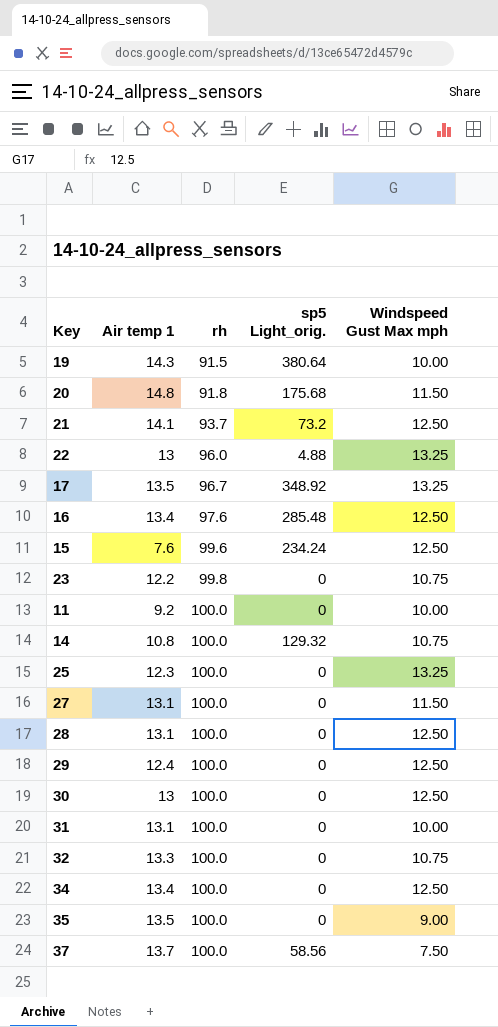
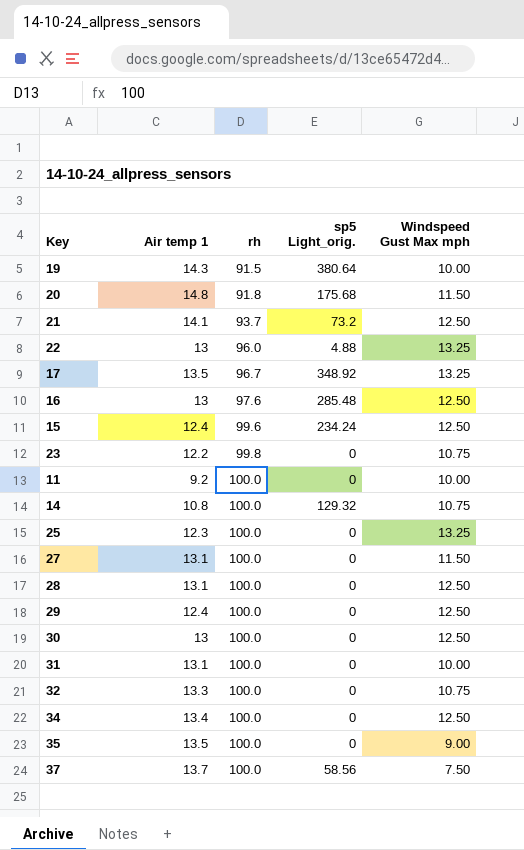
16 | Air temp 1: 13.4 -> 13
15 | Air temp 1: 7.6 -> 12.4

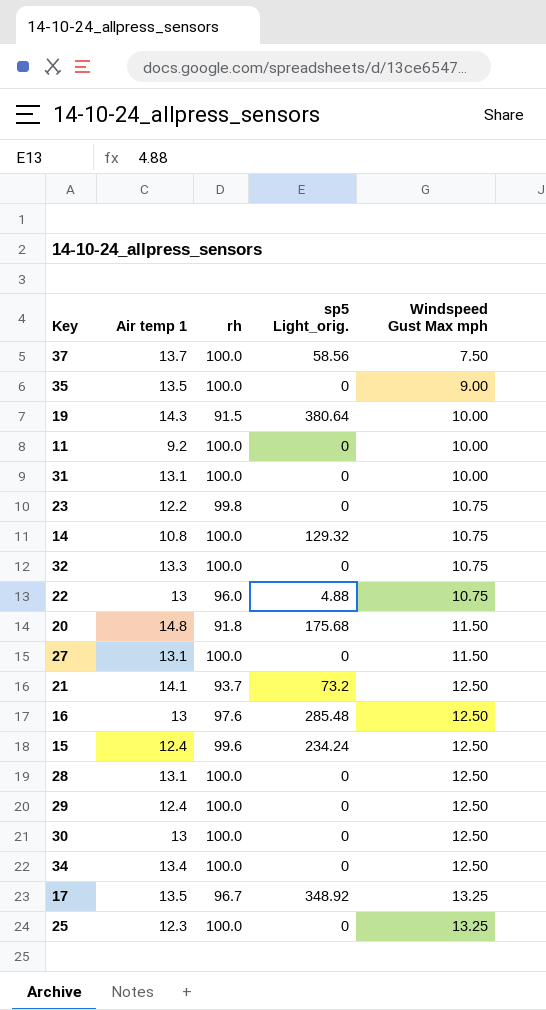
row order: rh ascending -> Windspeed Gust Max mph ascending
22 | Windspeed Gust Max mph: 13.25 -> 10.75

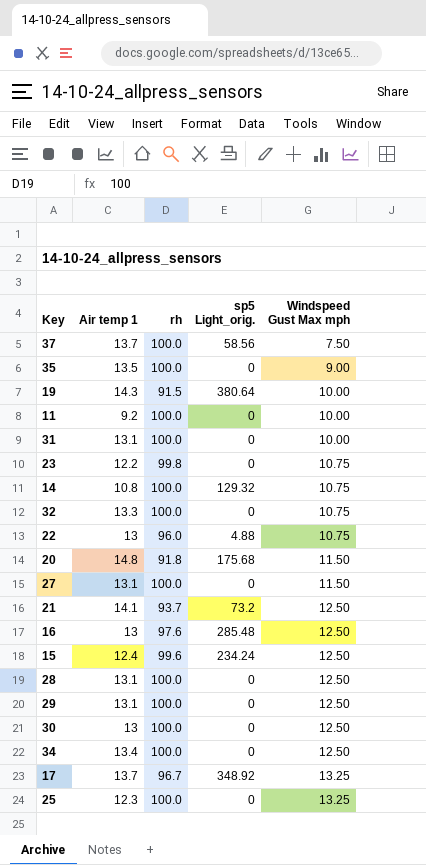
29 | Air temp 1: 12.4 -> 13.1
17 | Air temp 1: 13.5 -> 13.7

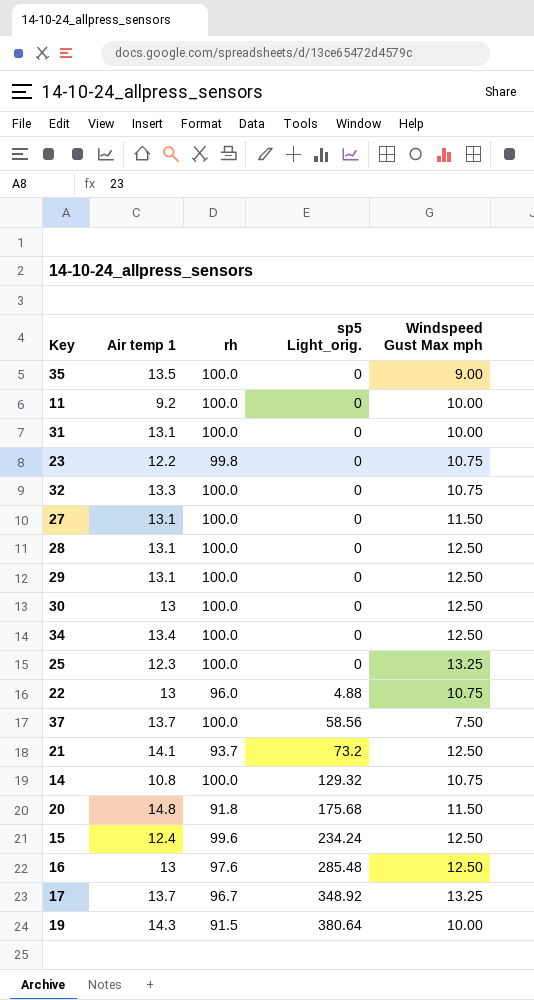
row order: Windspeed Gust Max mph ascending -> sp5 Light_orig. ascending

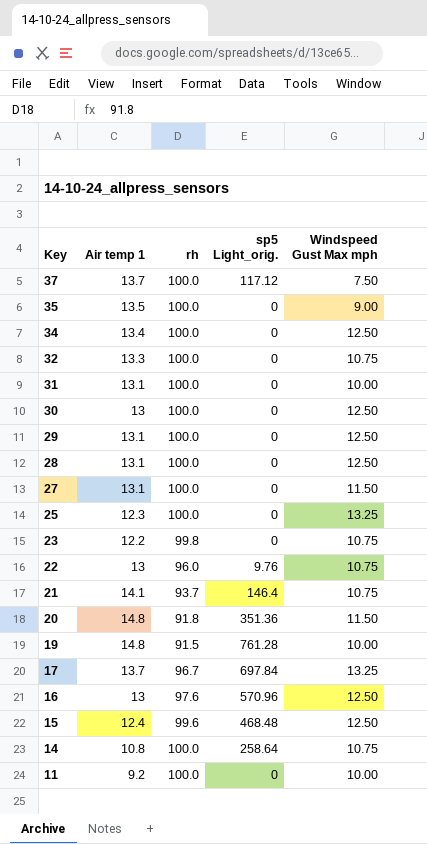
row order: sp5 Light_orig. ascending -> Key descending
37 | sp5 Light_orig.: 58.56 -> 117.12
22 | sp5 Light_orig.: 4.88 -> 9.76
21 | sp5 Light_orig.: 73.2 -> 146.4
21 | Windspeed Gust Max mph: 12.50 -> 10.75
20 | sp5 Light_orig.: 175.68 -> 351.36
19 | Air temp 1: 14.3 -> 14.8
19 | sp5 Light_orig.: 380.64 -> 761.28
17 | sp5 Light_orig.: 348.92 -> 697.84
16 | sp5 Light_orig.: 285.48 -> 570.96
15 | sp5 Light_orig.: 234.24 -> 468.48
14 | sp5 Light_orig.: 129.32 -> 258.64

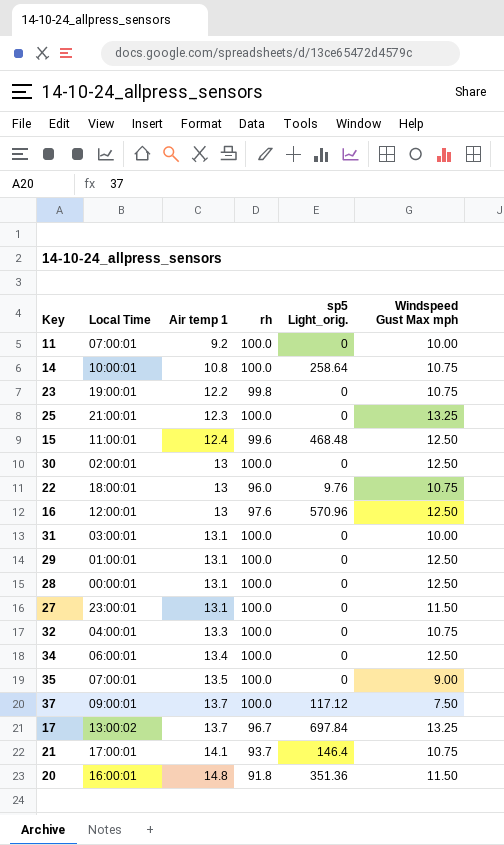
row order: Key descending -> Air temp 1 ascending
column Local Time | position: none -> 2
row 19: 14.8 | 91.5 | 761.28 | 10.00 -> none

